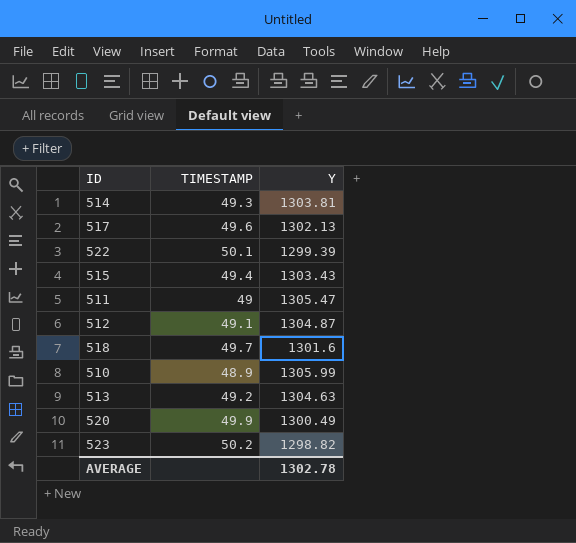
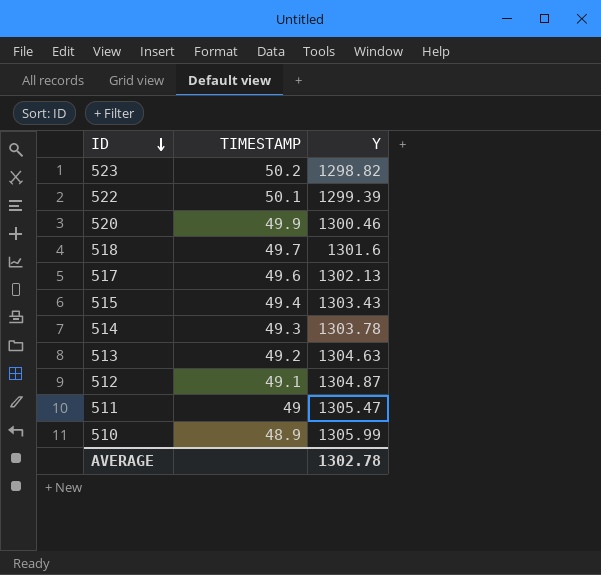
row order: none -> ID descending
520 | Y: 1300.49 -> 1300.46
514 | Y: 1303.81 -> 1303.78

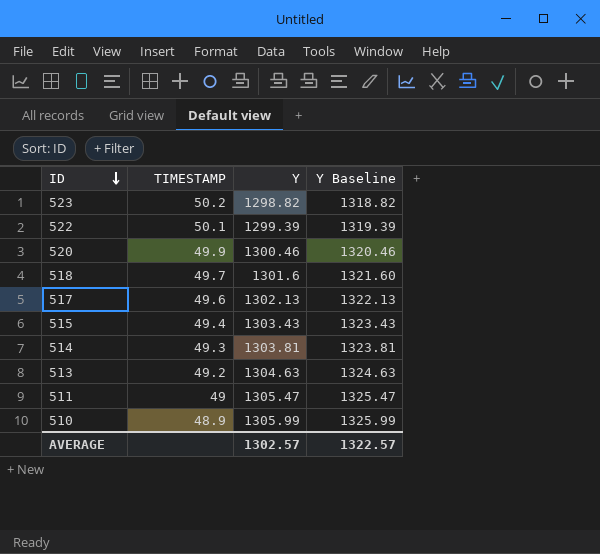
column Y Baseline | formula: none -> [Y] + 20
row 512: 49.1 | 1304.87 -> none
514 | Y: 1303.78 -> 1303.81
AVERAGE | Y: 1302.78 -> 1302.57

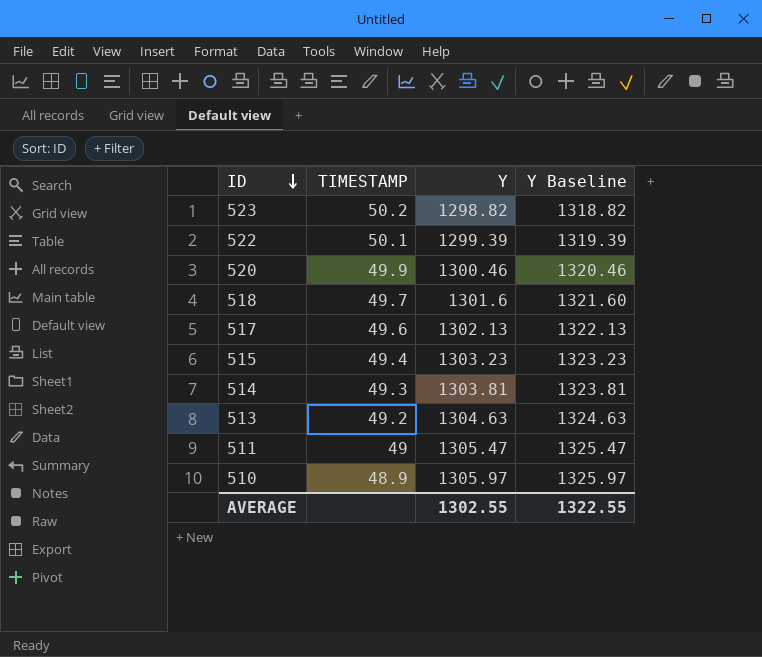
515 | Y: 1303.43 -> 1303.23
515 | Y Baseline: 1323.43 -> 1323.23
510 | Y: 1305.99 -> 1305.97
510 | Y Baseline: 1325.99 -> 1325.97
AVERAGE | Y: 1302.57 -> 1302.55
AVERAGE | Y Baseline: 1322.57 -> 1322.55

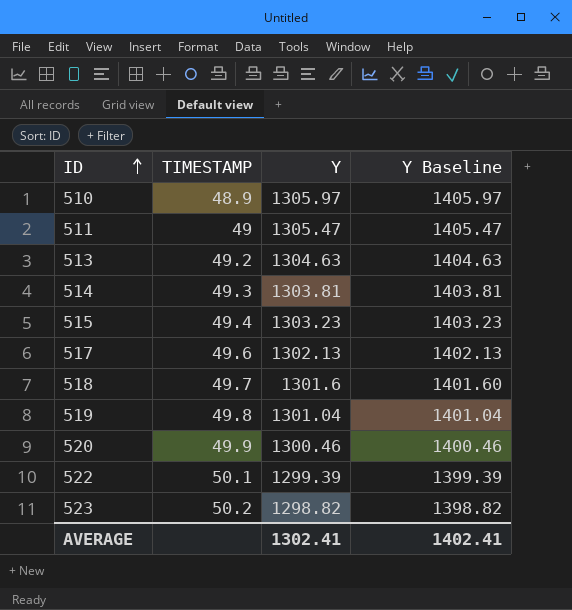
row order: ID descending -> ID ascending
column Y Baseline | formula: [Y] + 20 -> [Y] + 100
row 519: none -> 49.8 | 1301.04 | 1401.04
AVERAGE | Y: 1302.55 -> 1302.41
AVERAGE | Y Baseline: 1322.55 -> 1402.41

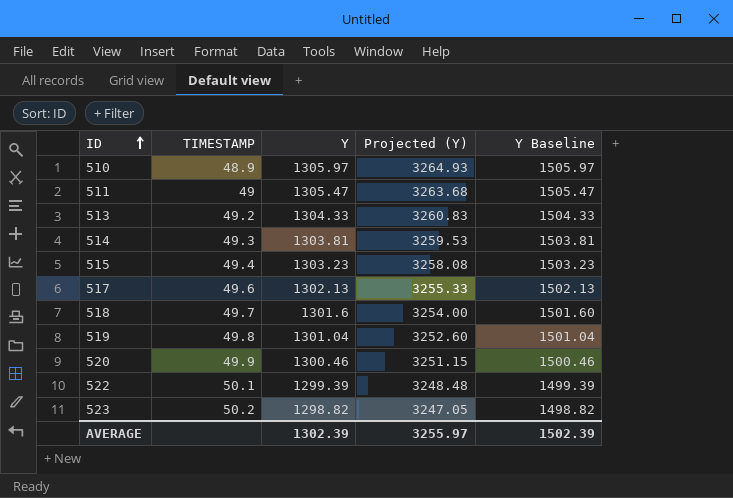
column Projected (Y) | formula: none -> [Y] * 2.5
column Y Baseline | formula: [Y] + 100 -> [Y] + 200
513 | Y: 1304.63 -> 1304.33
AVERAGE | Y: 1302.41 -> 1302.39
AVERAGE | Y Baseline: 1402.41 -> 1502.39

